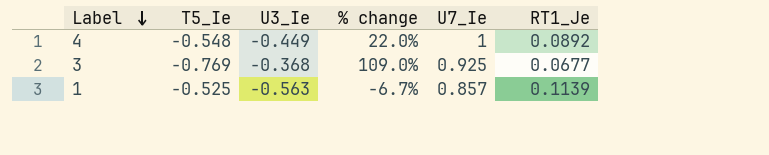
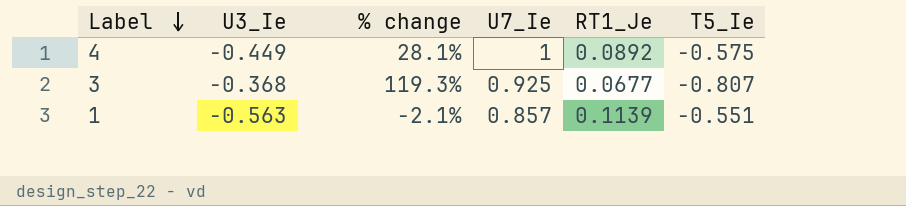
column T5_Ie | position: 2 -> 6
4 | % change: 22.0% -> 28.1%
4 | T5_Ie: -0.548 -> -0.575
3 | % change: 109.0% -> 119.3%
3 | T5_Ie: -0.769 -> -0.807
1 | % change: -6.7% -> -2.1%
1 | T5_Ie: -0.525 -> -0.551

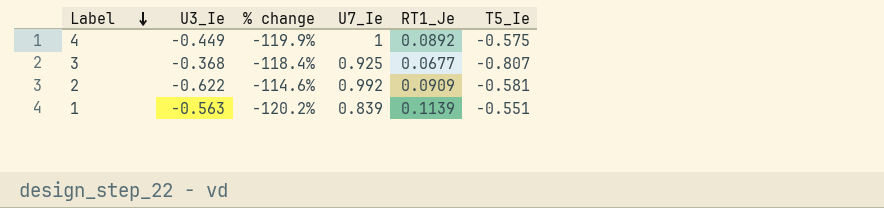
column % change | formula: ([T5_Ie] - [U3_Ie]) / [U3_Ie] -> ([RT1_Je] - [U3_Ie]) / [U3_Ie]
row 2: none -> -0.622 | -114.6% | 0.992 | 0.0909 | -0.581
1 | U7_Ie: 0.857 -> 0.839

